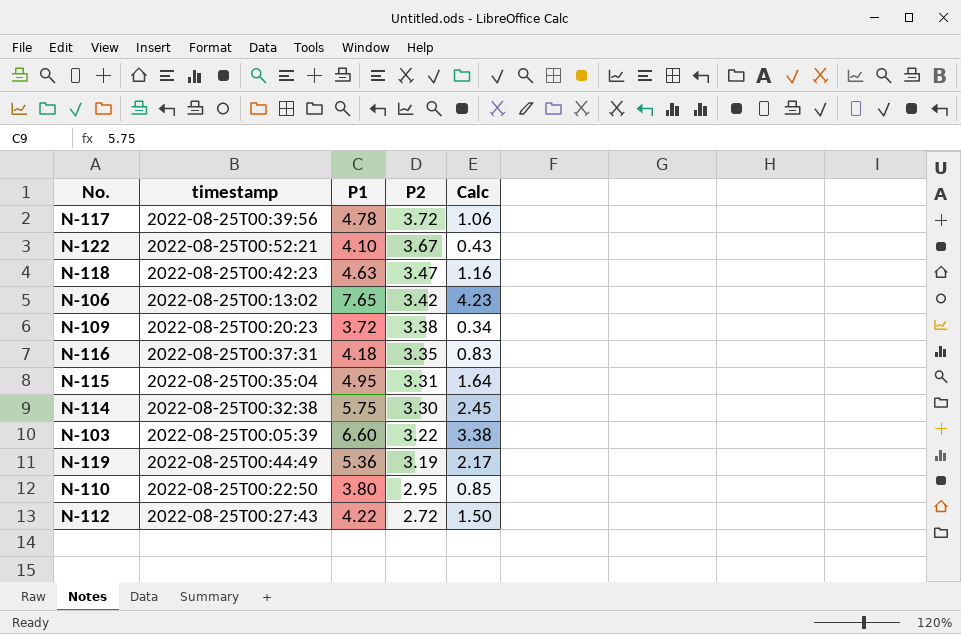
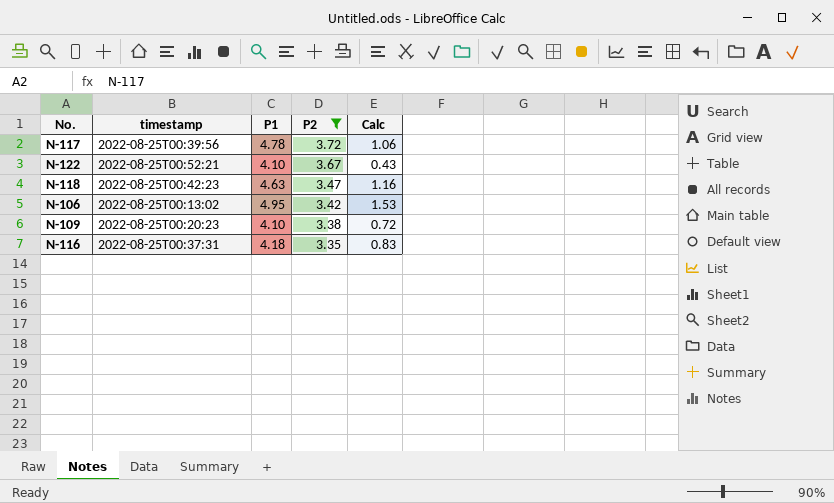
filter: none -> P2 >= 3.35
N-106 | P1: 7.65 -> 4.95
N-106 | Calc: 4.23 -> 1.53
N-109 | P1: 3.72 -> 4.10
N-109 | Calc: 0.34 -> 0.72

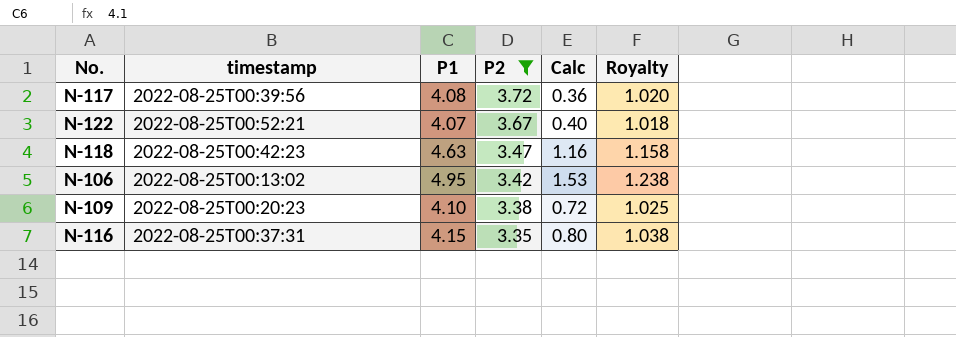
column Royalty | formula: none -> [P1] * 0.25
N-117 | P1: 4.78 -> 4.08
N-117 | Calc: 1.06 -> 0.36
N-122 | P1: 4.10 -> 4.07
N-122 | Calc: 0.43 -> 0.40
N-116 | P1: 4.18 -> 4.15
N-116 | Calc: 0.83 -> 0.80

